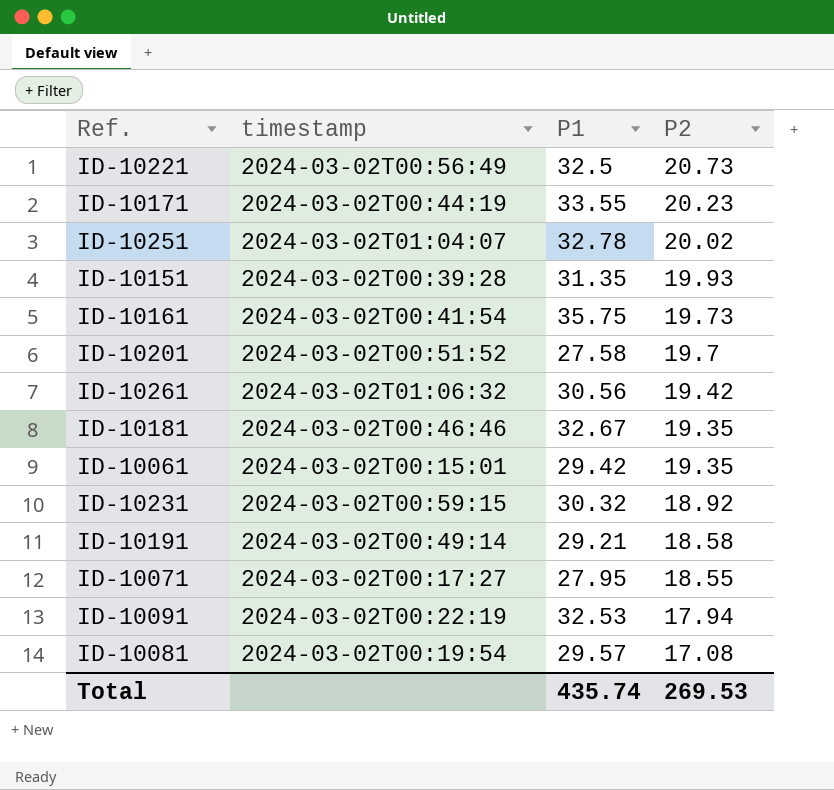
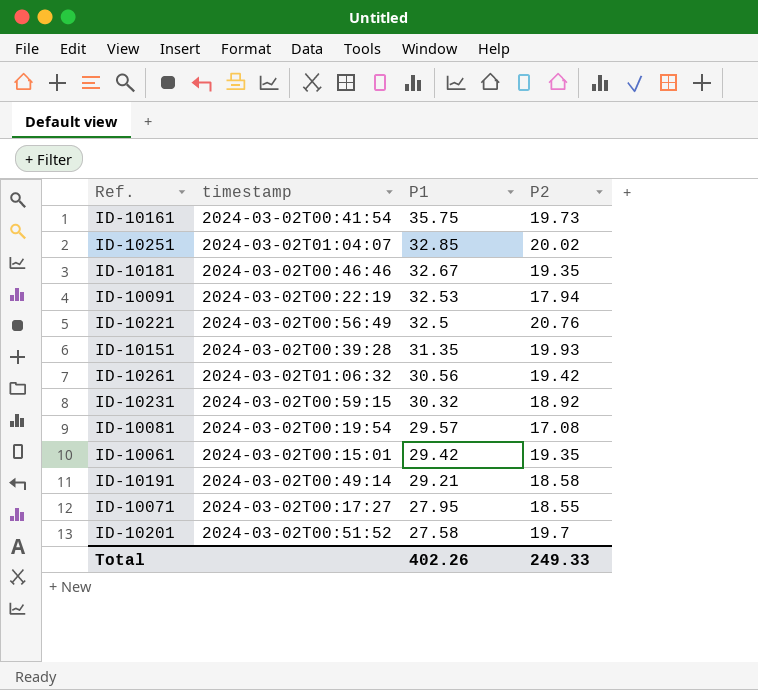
row order: P2 descending -> P1 descending
row ID-10171: 2024-03-02T00:44:19 | 33.55 | 20.23 -> none
ID-10251 | P1: 32.78 -> 32.85
ID-10221 | P2: 20.73 -> 20.76
Total | P1: 435.74 -> 402.26
Total | P2: 269.53 -> 249.33

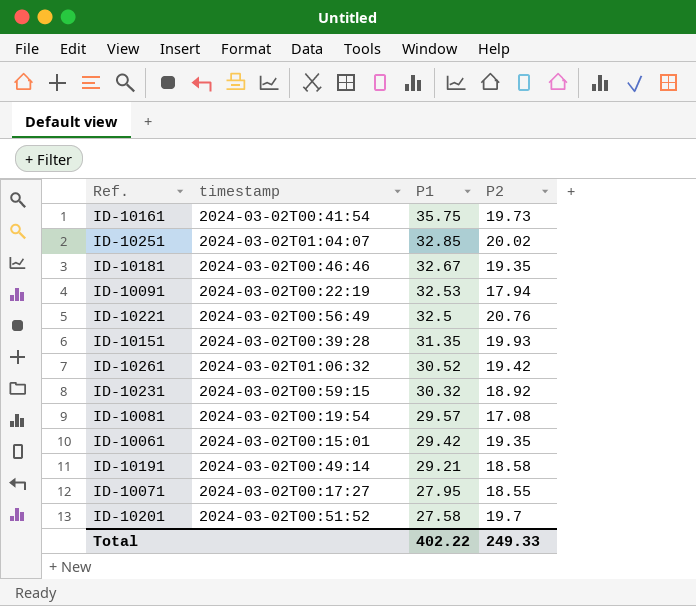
ID-10261 | P1: 30.56 -> 30.52
Total | P1: 402.26 -> 402.22

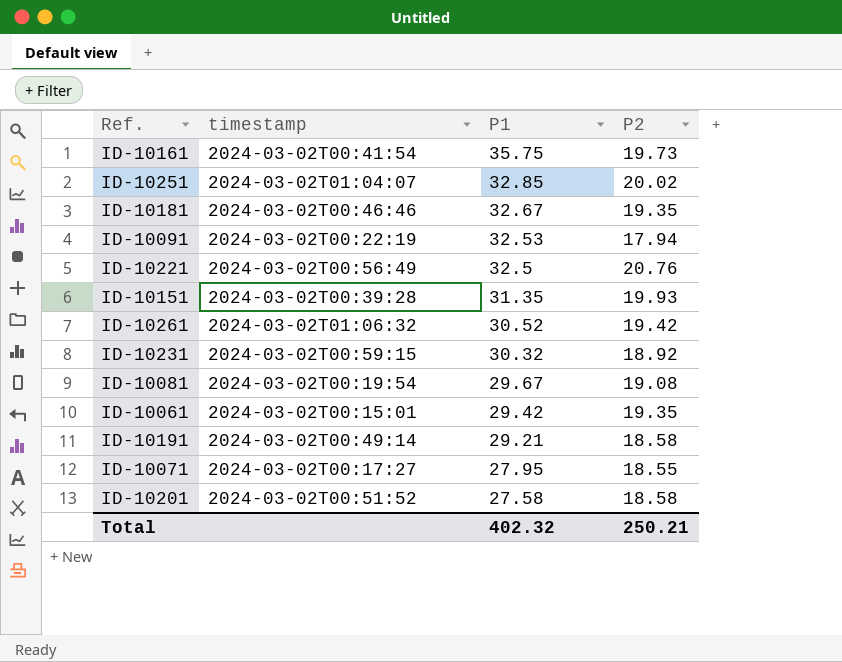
ID-10081 | P1: 29.57 -> 29.67
ID-10081 | P2: 17.08 -> 19.08
ID-10201 | P2: 19.7 -> 18.58
Total | P1: 402.22 -> 402.32
Total | P2: 249.33 -> 250.21

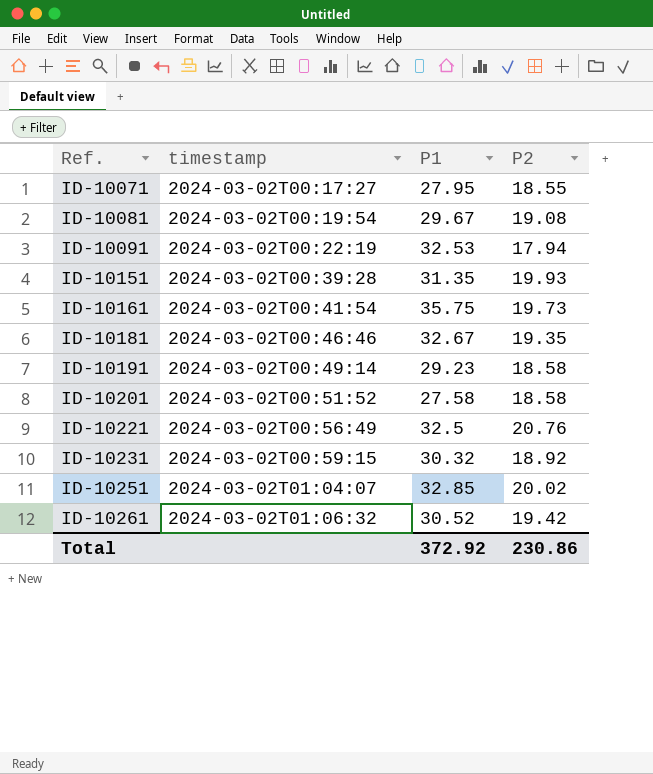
row order: P1 descending -> Ref. ascending
row ID-10061: 2024-03-02T00:15:01 | 29.42 | 19.35 -> none
ID-10191 | P1: 29.21 -> 29.23
Total | P1: 402.32 -> 372.92
Total | P2: 250.21 -> 230.86

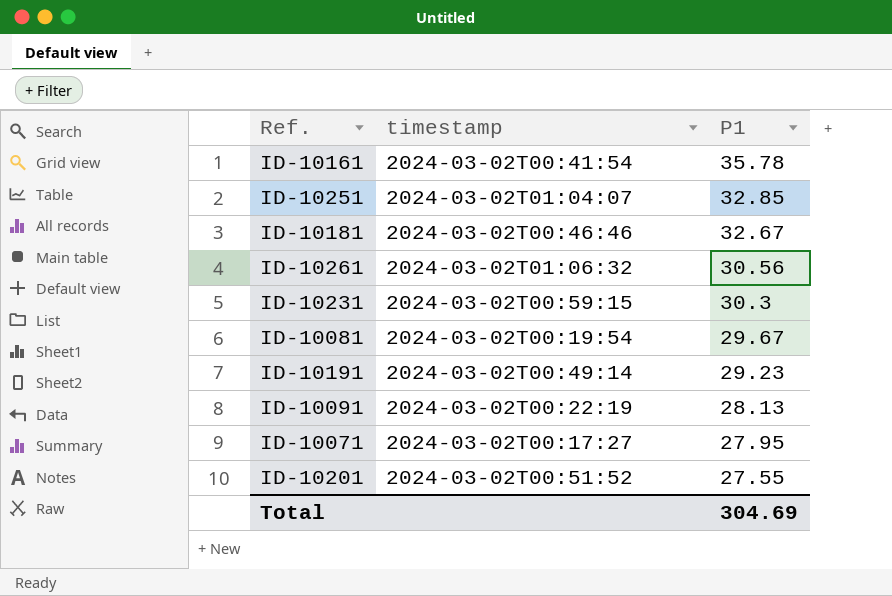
row order: Ref. ascending -> P1 descending
column P2 | position: 4 -> none
row ID-10151: 2024-03-02T00:39:28 | 31.35 | 19.93 -> none
row ID-10221: 2024-03-02T00:56:49 | 32.5 | 20.76 -> none
ID-10161 | P1: 35.75 -> 35.78
ID-10261 | P1: 30.52 -> 30.56
ID-10231 | P1: 30.32 -> 30.3
ID-10091 | P1: 32.53 -> 28.13
ID-10201 | P1: 27.58 -> 27.55
Total | P1: 372.92 -> 304.69

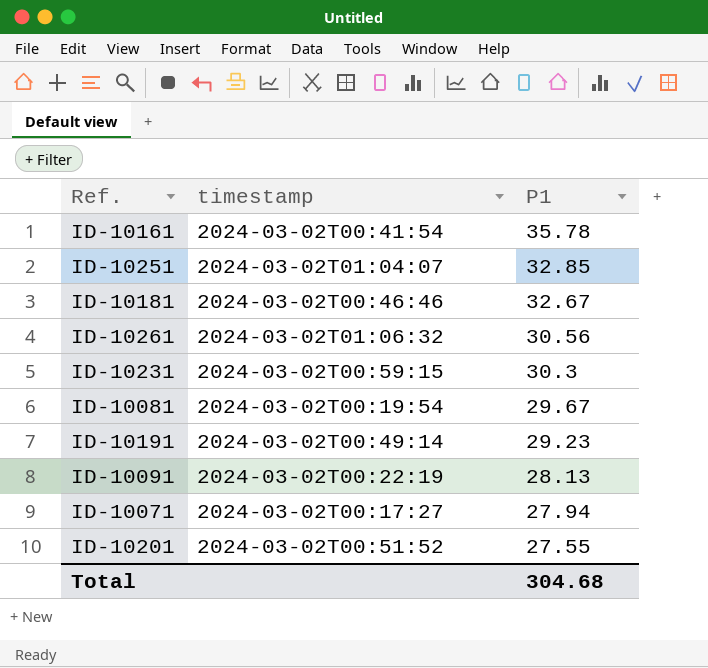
ID-10071 | P1: 27.95 -> 27.94
Total | P1: 304.69 -> 304.68

